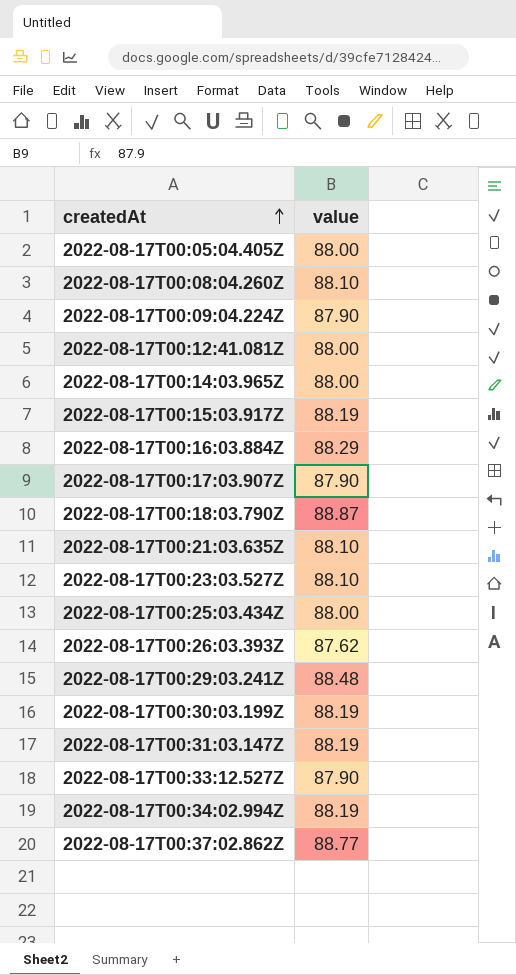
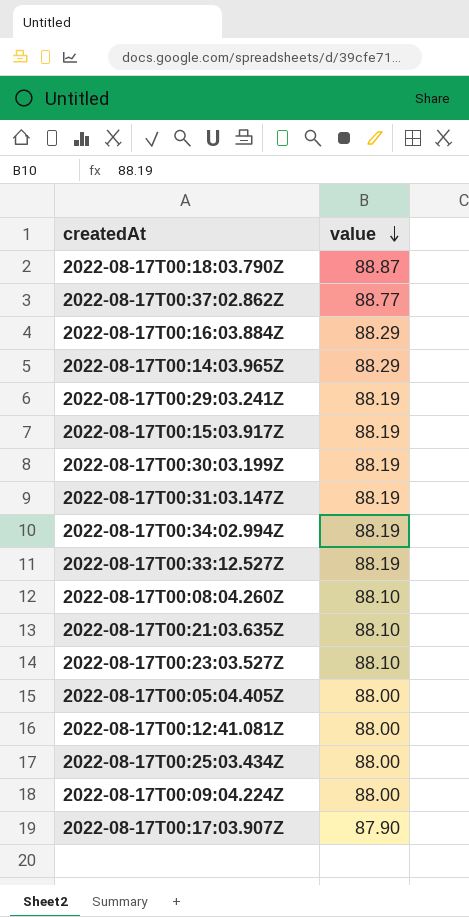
row order: createdAt ascending -> value descending
row 2022-08-17T00:26:03.393Z: 87.62 -> none
2022-08-17T00:14:03.965Z | value: 88.00 -> 88.29
2022-08-17T00:29:03.241Z | value: 88.48 -> 88.19
2022-08-17T00:33:12.527Z | value: 87.90 -> 88.19
2022-08-17T00:09:04.224Z | value: 87.90 -> 88.00

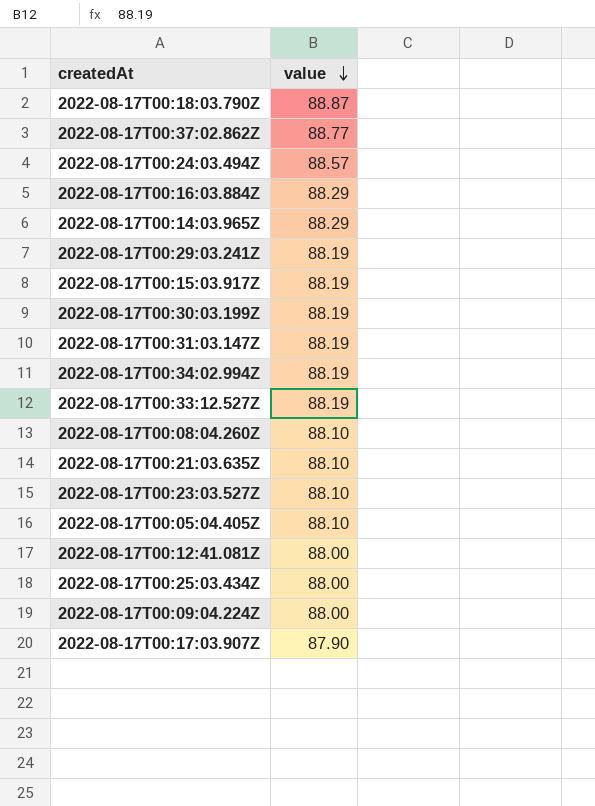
row 2022-08-17T00:24:03.494Z: none -> 88.57
2022-08-17T00:05:04.405Z | value: 88.00 -> 88.10

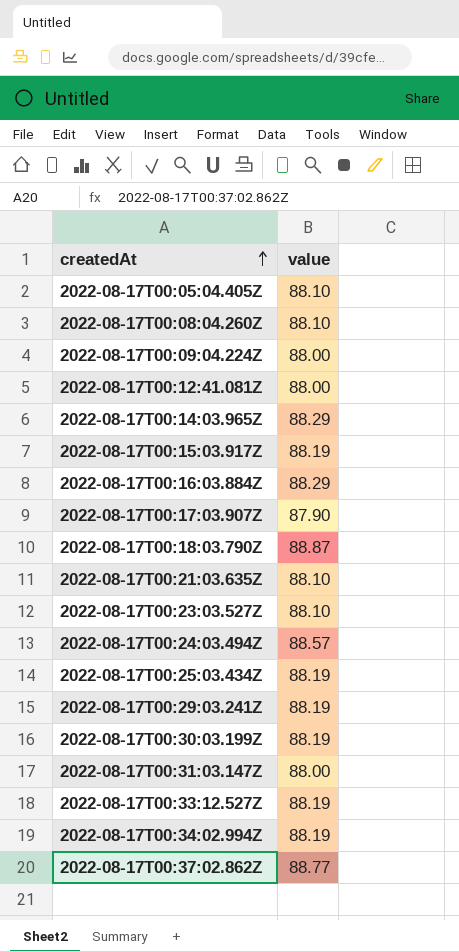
row order: value descending -> createdAt ascending
2022-08-17T00:25:03.434Z | value: 88.00 -> 88.19
2022-08-17T00:31:03.147Z | value: 88.19 -> 88.00

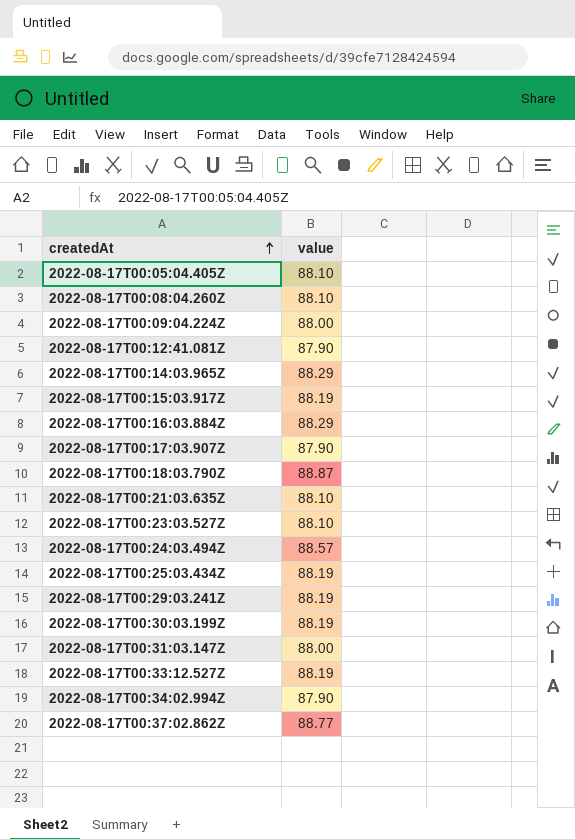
2022-08-17T00:12:41.081Z | value: 88.00 -> 87.90
2022-08-17T00:34:02.994Z | value: 88.19 -> 87.90

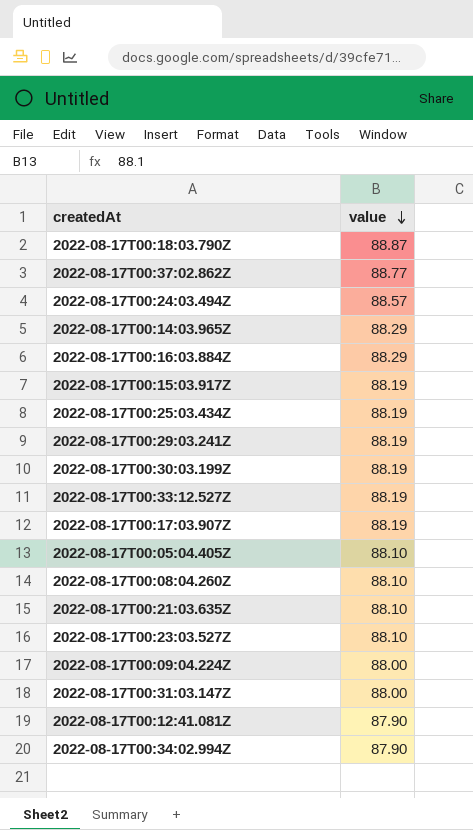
row order: createdAt ascending -> value descending
2022-08-17T00:17:03.907Z | value: 87.90 -> 88.19

